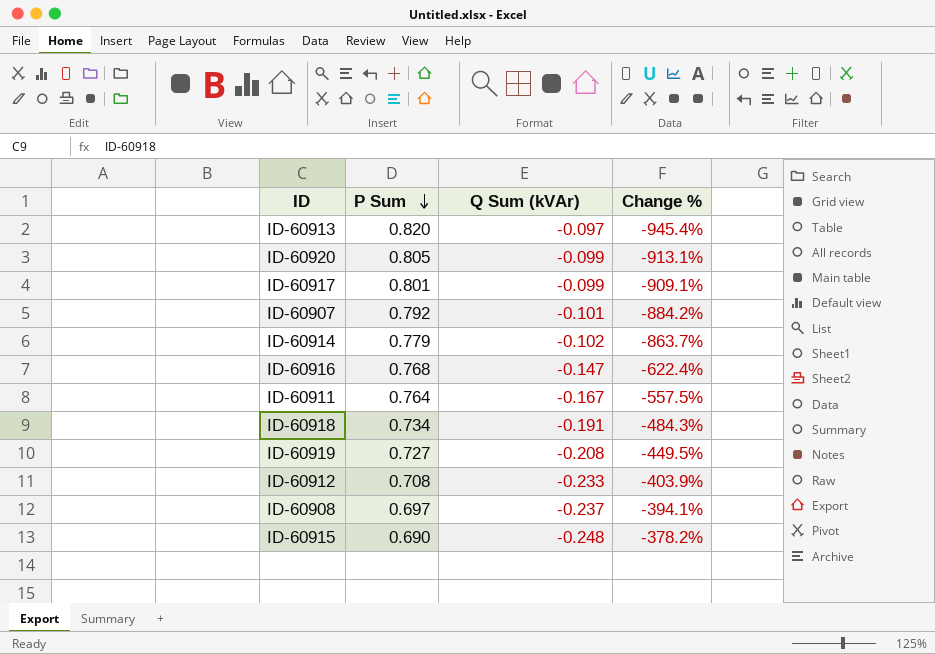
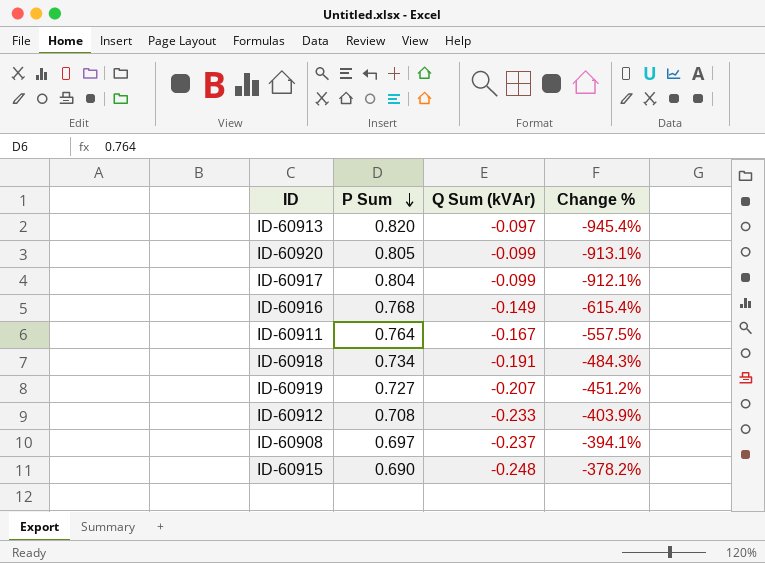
row ID-60907: 0.792 | -0.101 | -884.2% -> none
row ID-60914: 0.779 | -0.102 | -863.7% -> none
ID-60917 | P Sum: 0.801 -> 0.804
ID-60917 | Change %: -909.1% -> -912.1%
ID-60916 | Q Sum (kVAr): -0.147 -> -0.149
ID-60916 | Change %: -622.4% -> -615.4%
ID-60919 | Q Sum (kVAr): -0.208 -> -0.207
ID-60919 | Change %: -449.5% -> -451.2%

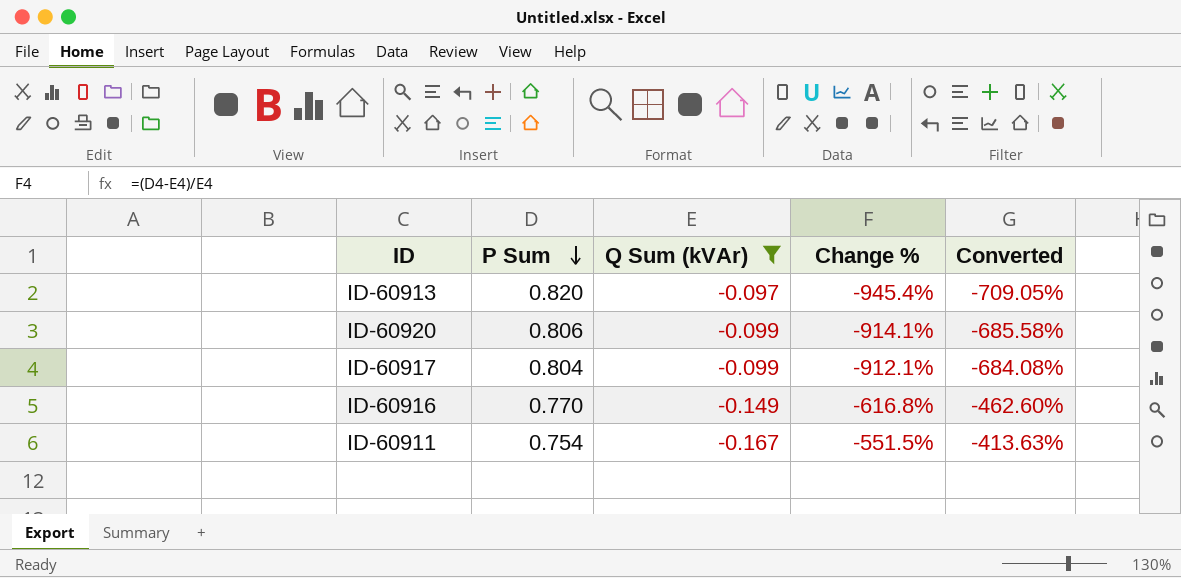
filter: none -> Q Sum (kVAr) >= -0.167
column Converted | formula: none -> [Change %] * 0.75
ID-60920 | P Sum: 0.805 -> 0.806
ID-60920 | Change %: -913.1% -> -914.1%
ID-60916 | P Sum: 0.768 -> 0.770
ID-60916 | Change %: -615.4% -> -616.8%
ID-60911 | P Sum: 0.764 -> 0.754
ID-60911 | Change %: -557.5% -> -551.5%

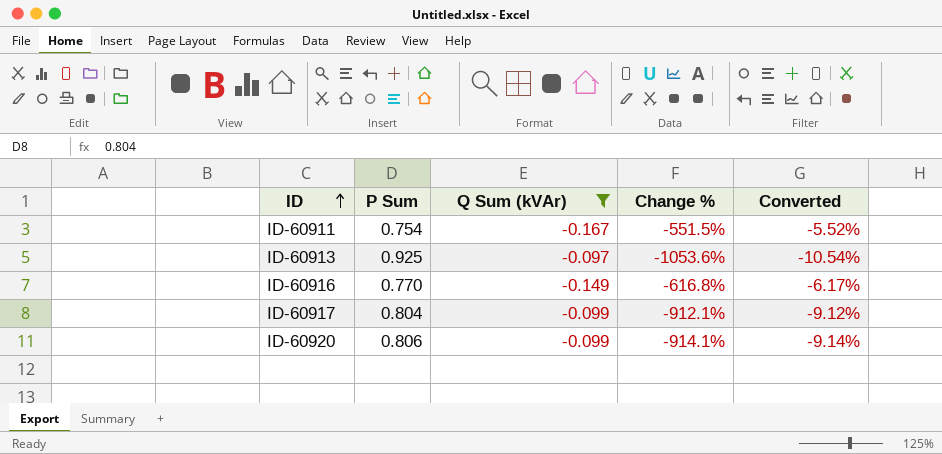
row order: P Sum descending -> ID ascending
column Converted | formula: [Change %] * 0.75 -> [Change %] * 0.01
ID-60913 | P Sum: 0.820 -> 0.925
ID-60913 | Change %: -945.4% -> -1053.6%

